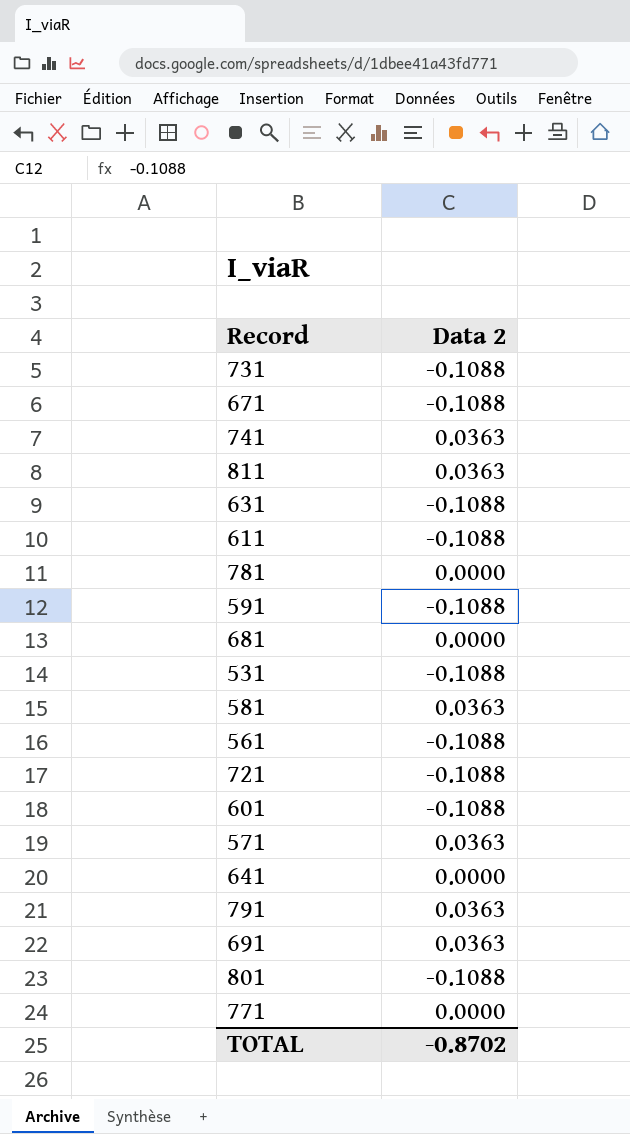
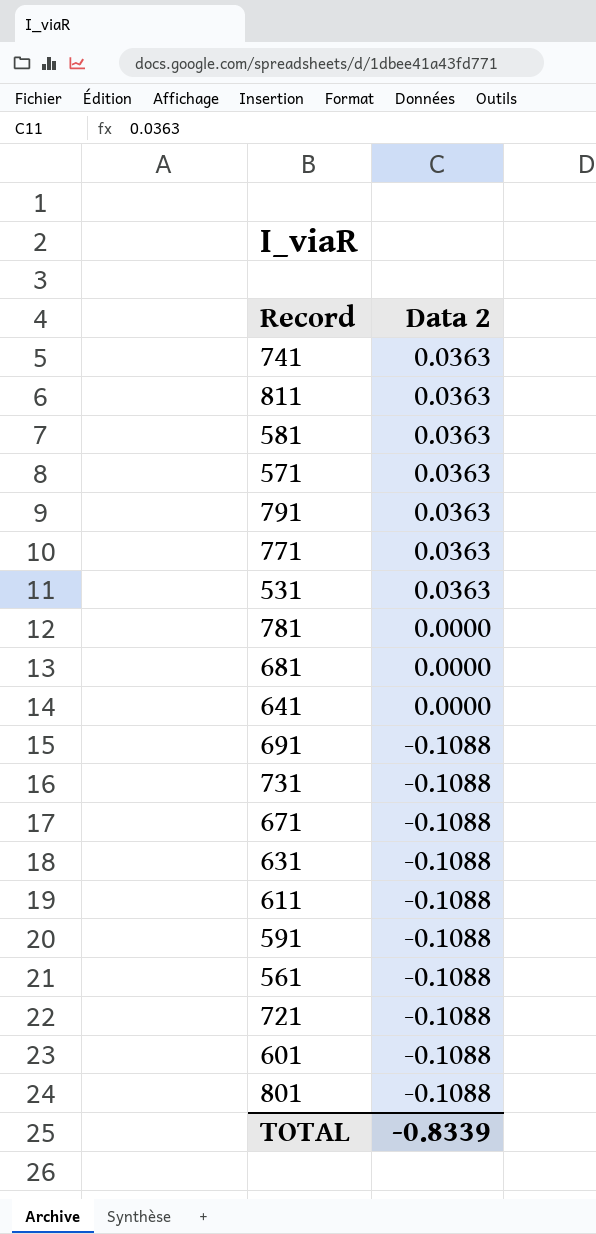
row order: none -> Data 2 descending
771 | Data 2: 0.0000 -> 0.0363
531 | Data 2: -0.1088 -> 0.0363
691 | Data 2: 0.0363 -> -0.1088
TOTAL | Data 2: -0.8702 -> -0.8339

